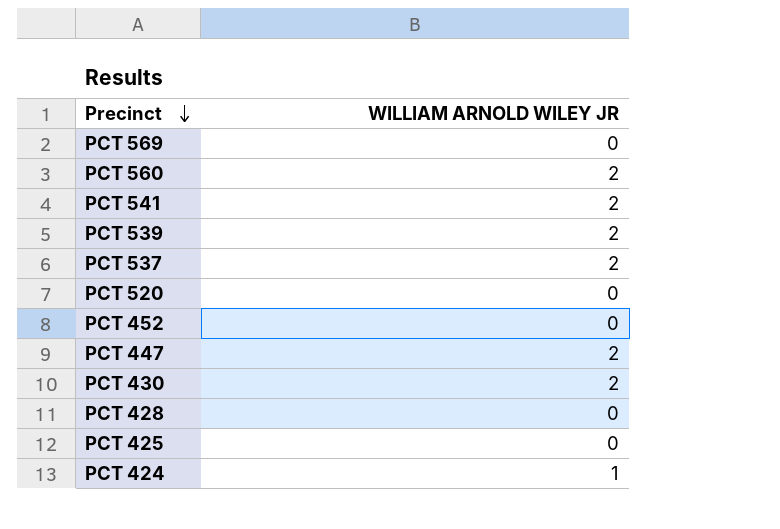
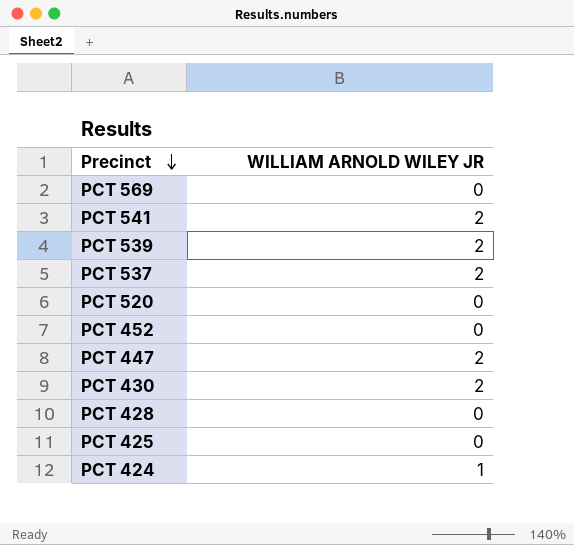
row PCT 560: 2 -> none

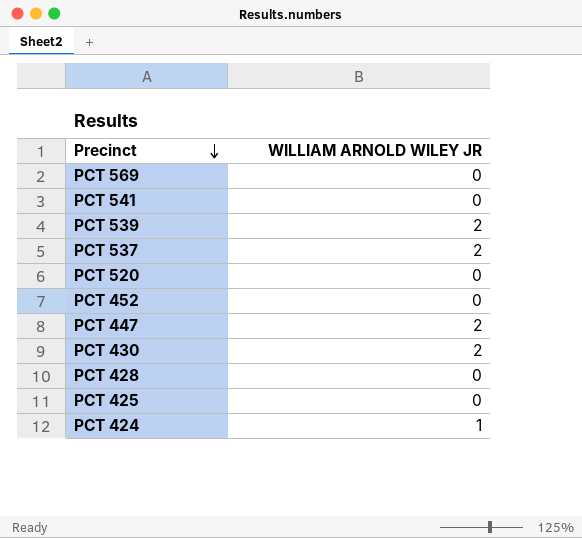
PCT 541 | WILLIAM ARNOLD WILEY JR: 2 -> 0

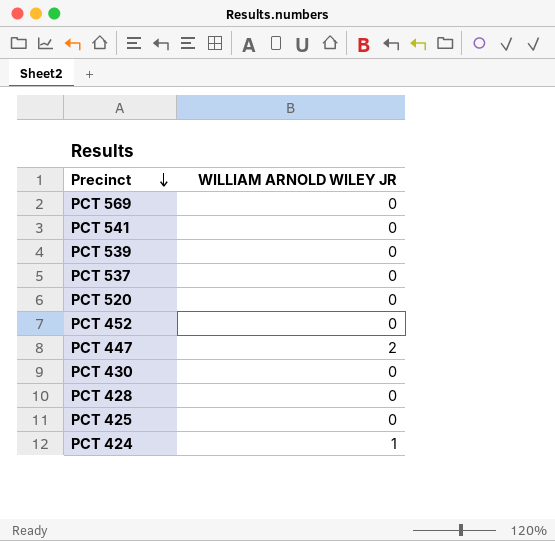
PCT 539 | WILLIAM ARNOLD WILEY JR: 2 -> 0
PCT 537 | WILLIAM ARNOLD WILEY JR: 2 -> 0
PCT 430 | WILLIAM ARNOLD WILEY JR: 2 -> 0

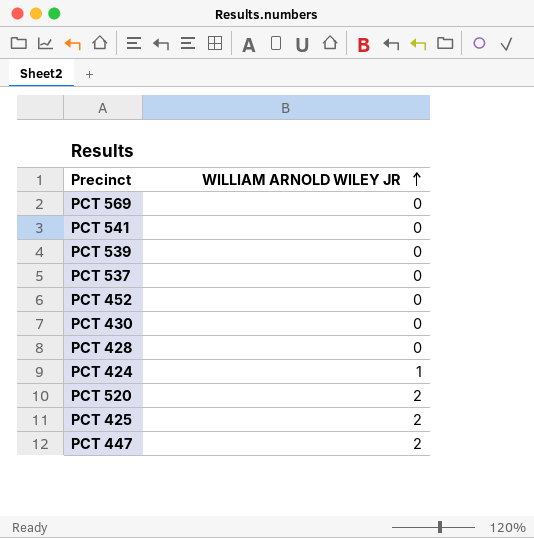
row order: Precinct descending -> WILLIAM ARNOLD WILEY JR ascending
PCT 520 | WILLIAM ARNOLD WILEY JR: 0 -> 2
PCT 425 | WILLIAM ARNOLD WILEY JR: 0 -> 2

